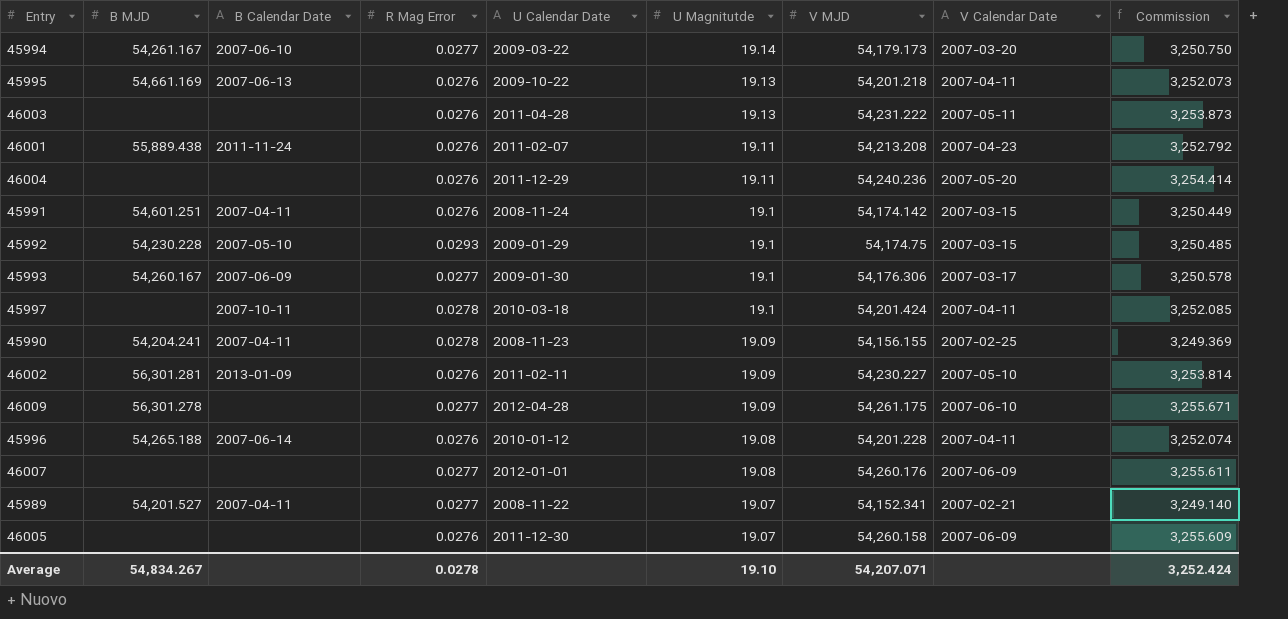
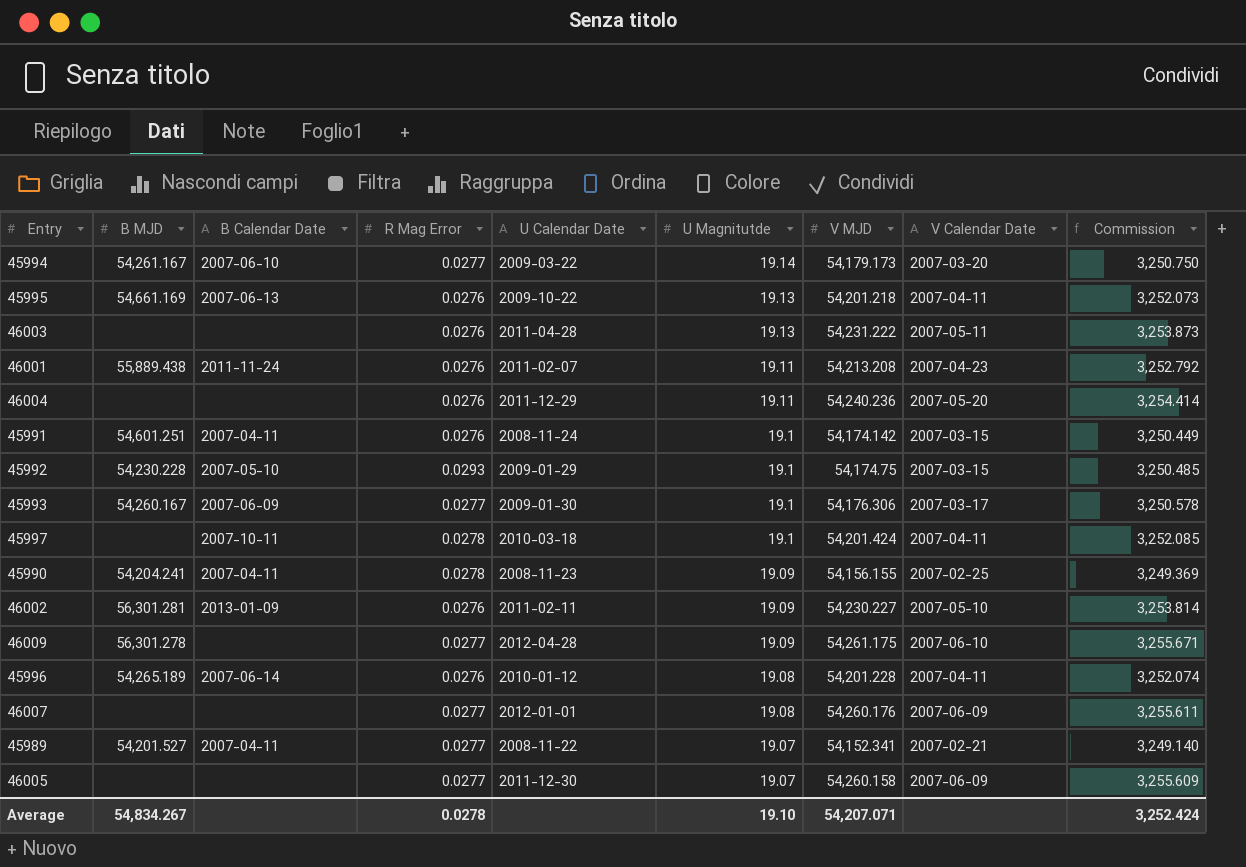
45996 | B MJD: 54,265.188 -> 54,265.189
46005 | R Mag Error: 0.0276 -> 0.0277

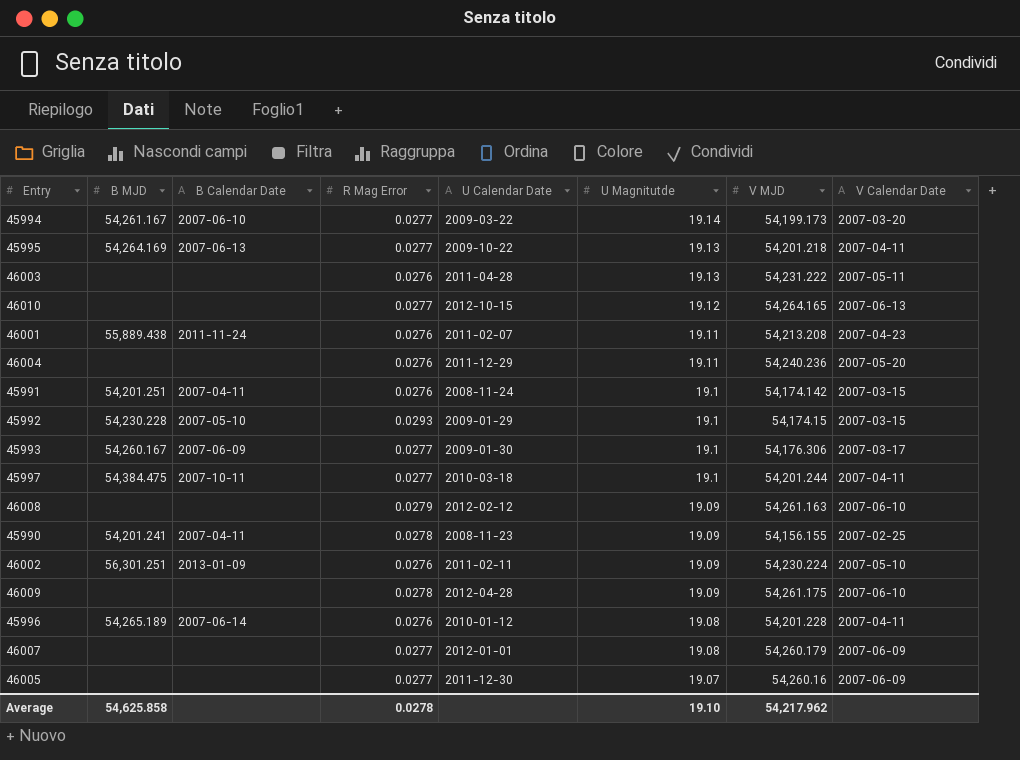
column Commission | formula: [V MJD] * 0.06 -> none
row 45989: 54,201.527 | 2007-04-11 | 0.0277 | 2008-11-22 | 19.07 | 54,152.341 | 2007-02-21 | 3,249.140 -> none
45994 | V MJD: 54,179.173 -> 54,199.173
45995 | B MJD: 54,661.169 -> 54,264.169
45995 | R Mag Error: 0.0276 -> 0.0277
row 46010: none -> none | none | 0.0277 | 2012-10-15 | 19.12 | 54,264.165 | 2007-06-13
45991 | B MJD: 54,601.251 -> 54,201.251
45992 | V MJD: 54,174.75 -> 54,174.15
45997 | B MJD: none -> 54,384.475
45997 | R Mag Error: 0.0278 -> 0.0277
45997 | V MJD: 54,201.424 -> 54,201.244
row 46008: none -> none | none | 0.0279 | 2012-02-12 | 19.09 | 54,261.163 | 2007-06-10
45990 | B MJD: 54,204.241 -> 54,201.241
46002 | B MJD: 56,301.281 -> 56,301.251
46002 | V MJD: 54,230.227 -> 54,230.224
46009 | B MJD: 56,301.278 -> none
46009 | R Mag Error: 0.0277 -> 0.0278
46007 | V MJD: 54,260.176 -> 54,260.179
46005 | V MJD: 54,260.158 -> 54,260.16
Average | B MJD: 54,834.267 -> 54,625.858
Average | V MJD: 54,207.071 -> 54,217.962

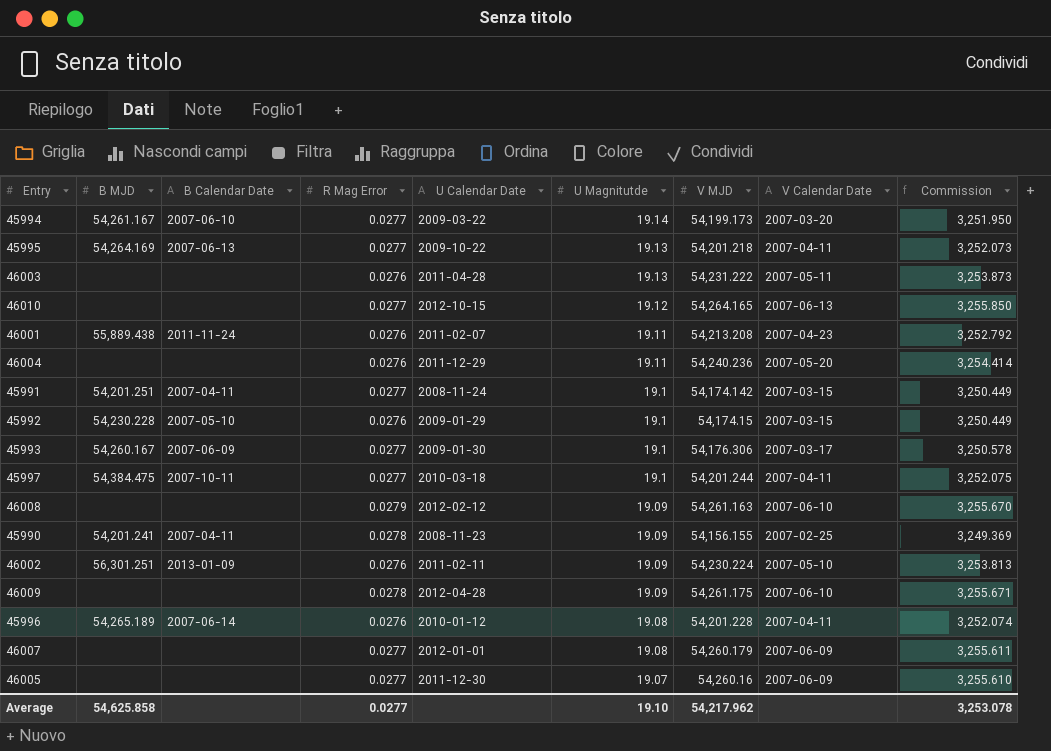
column Commission | formula: none -> [V MJD] * 0.06
45991 | R Mag Error: 0.0276 -> 0.0277
45992 | R Mag Error: 0.0293 -> 0.0276
Average | R Mag Error: 0.0278 -> 0.0277

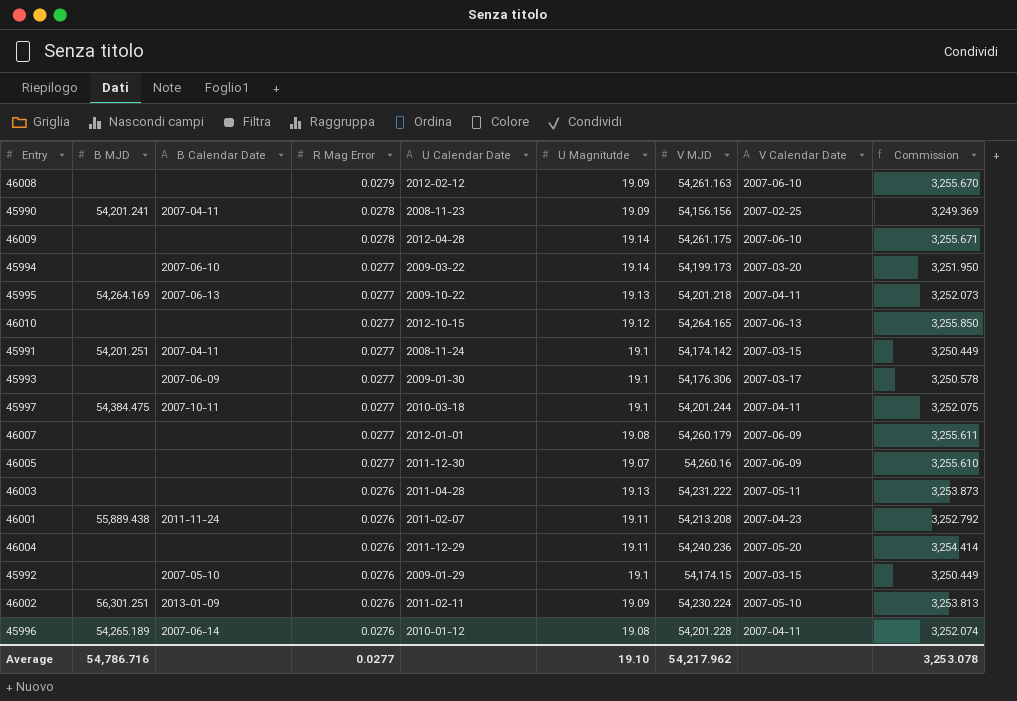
row order: U Magnitutde descending -> R Mag Error descending
45990 | V MJD: 54,156.155 -> 54,156.156
46009 | U Magnitutde: 19.09 -> 19.14
45994 | B MJD: 54,261.167 -> none
45993 | B MJD: 54,260.167 -> none
45992 | B MJD: 54,230.228 -> none
Average | B MJD: 54,625.858 -> 54,786.716

